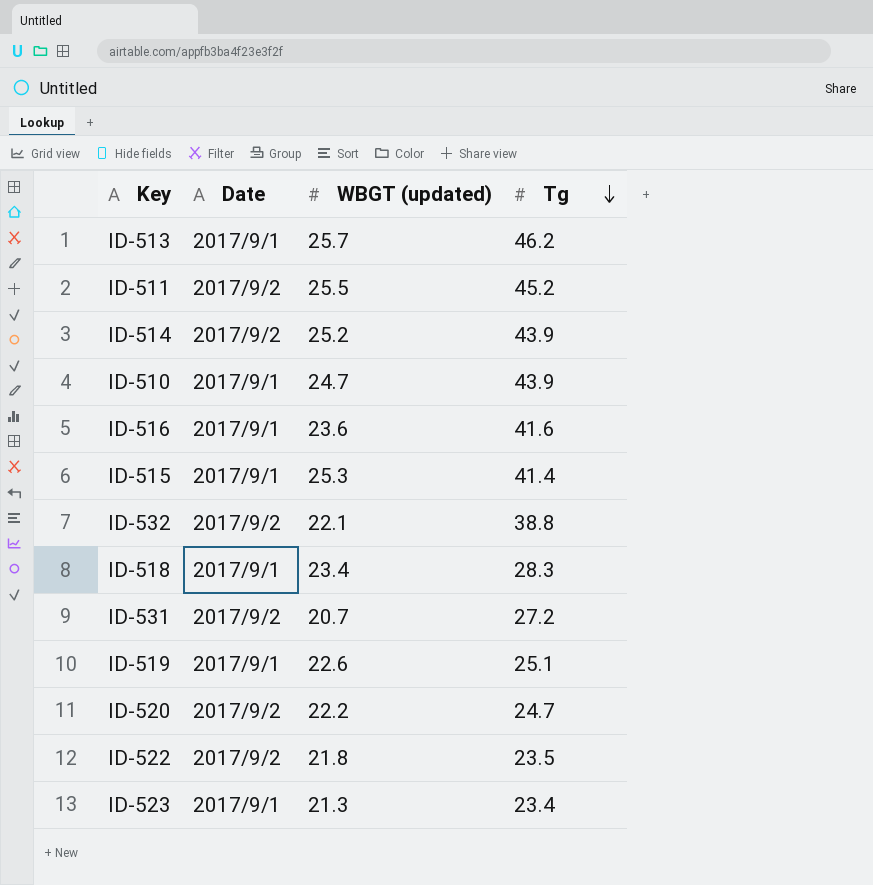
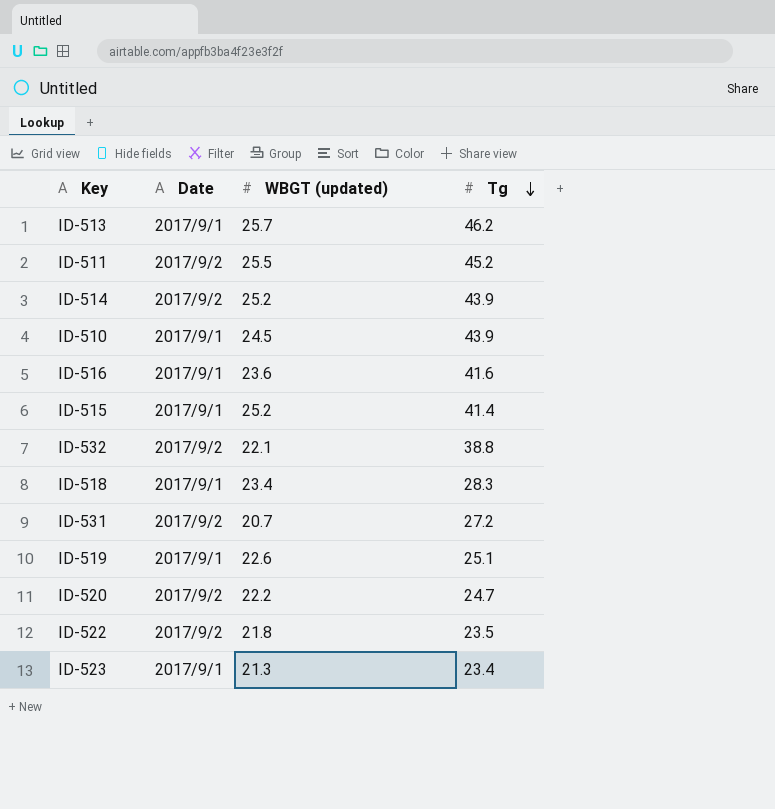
ID-510 | WBGT (updated): 24.7 -> 24.5
ID-515 | WBGT (updated): 25.3 -> 25.2

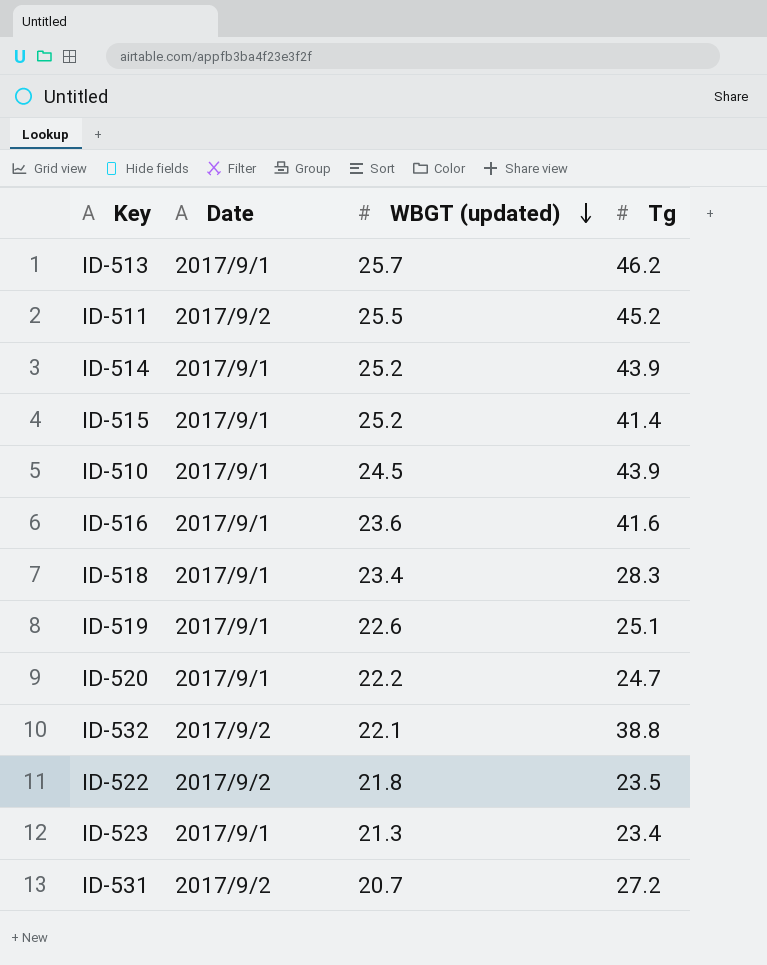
row order: Tg descending -> WBGT (updated) descending
ID-514 | Date: 2017/9/2 -> 2017/9/1
ID-520 | Date: 2017/9/2 -> 2017/9/1

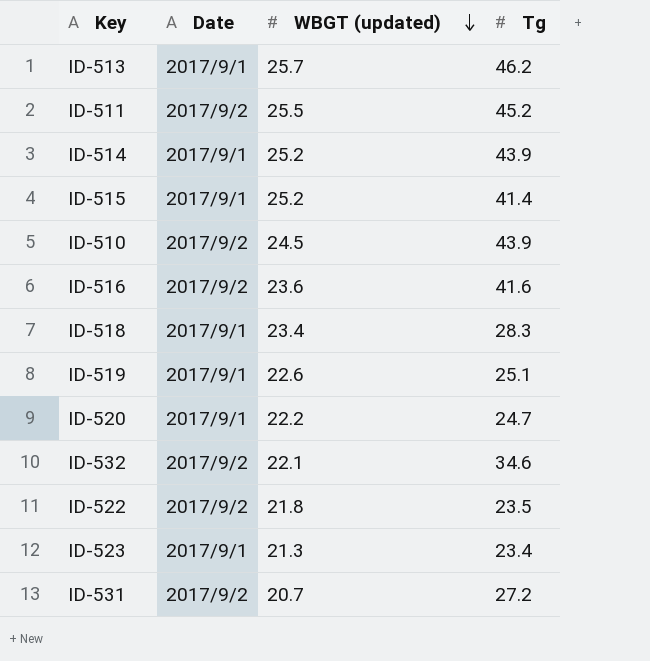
ID-510 | Date: 2017/9/1 -> 2017/9/2
ID-516 | Date: 2017/9/1 -> 2017/9/2
ID-532 | Tg: 38.8 -> 34.6

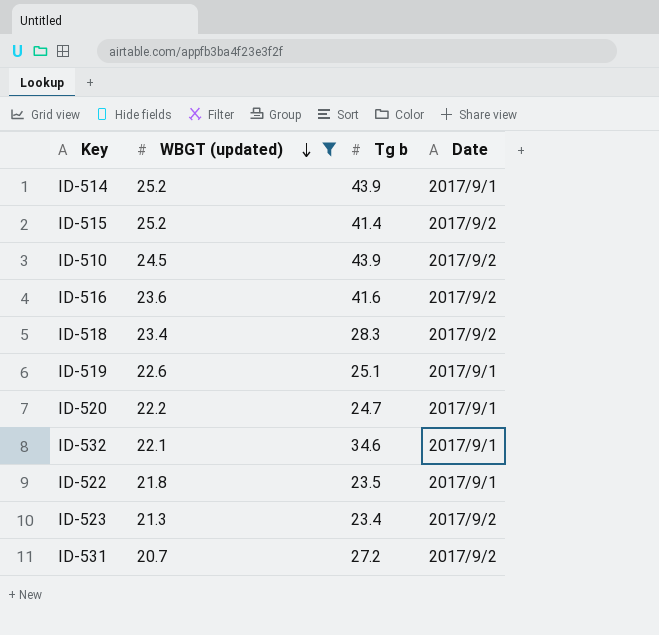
filter: none -> WBGT (updated) <= 25.2
column name: Tg -> Tg b
column Date | position: 2 -> 4
ID-515 | Date: 2017/9/1 -> 2017/9/2
ID-518 | Date: 2017/9/1 -> 2017/9/2
ID-532 | Date: 2017/9/2 -> 2017/9/1
ID-522 | Date: 2017/9/2 -> 2017/9/1
ID-523 | Date: 2017/9/1 -> 2017/9/2

